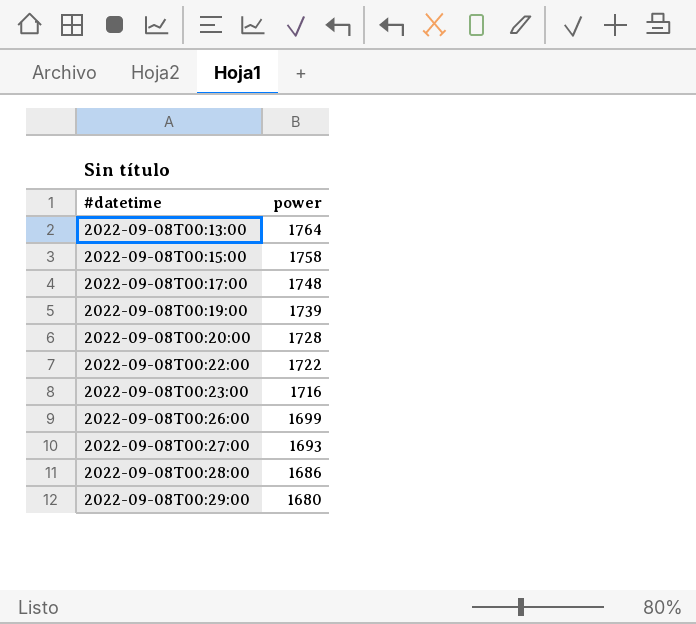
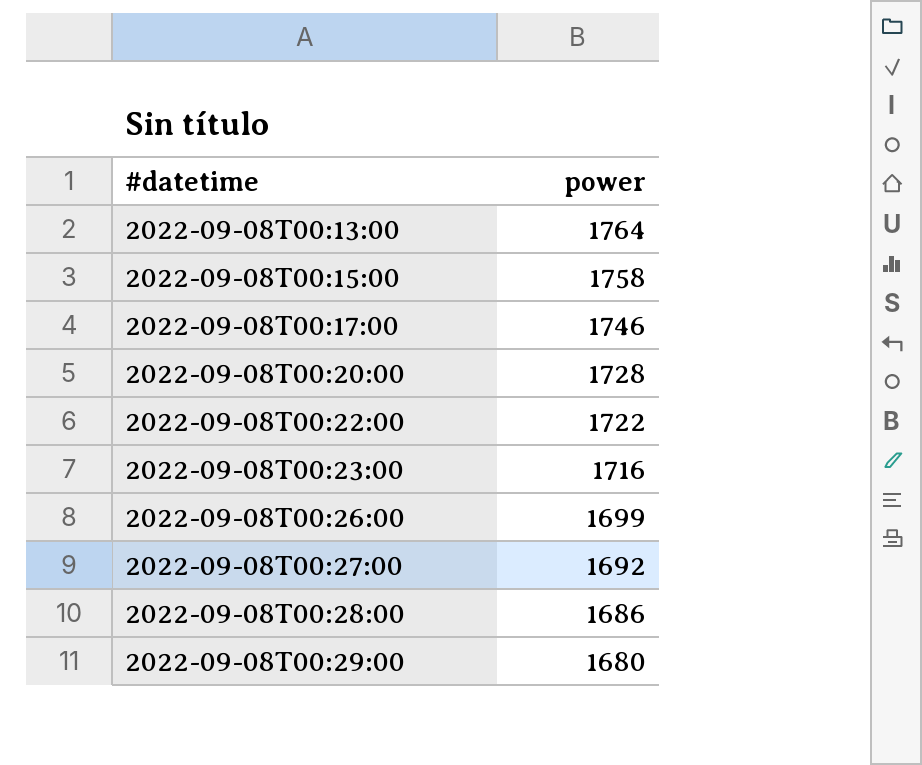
row 2022-09-08T00:19:00: 1739 -> none
2022-09-08T00:17:00 | power: 1748 -> 1746
2022-09-08T00:27:00 | power: 1693 -> 1692

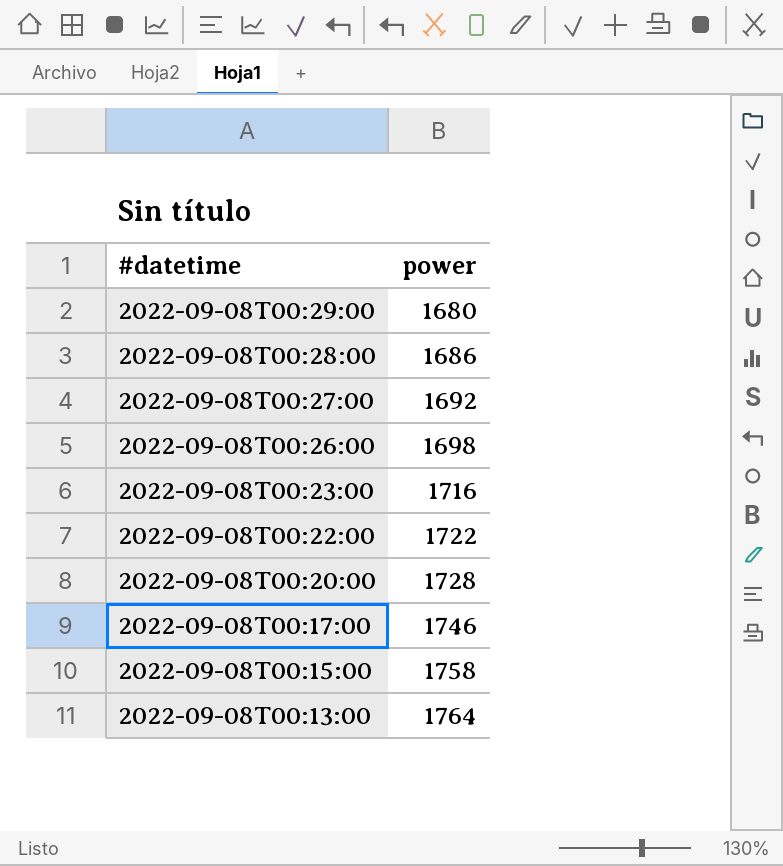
row order: #datetime ascending -> #datetime descending
2022-09-08T00:26:00 | power: 1699 -> 1698

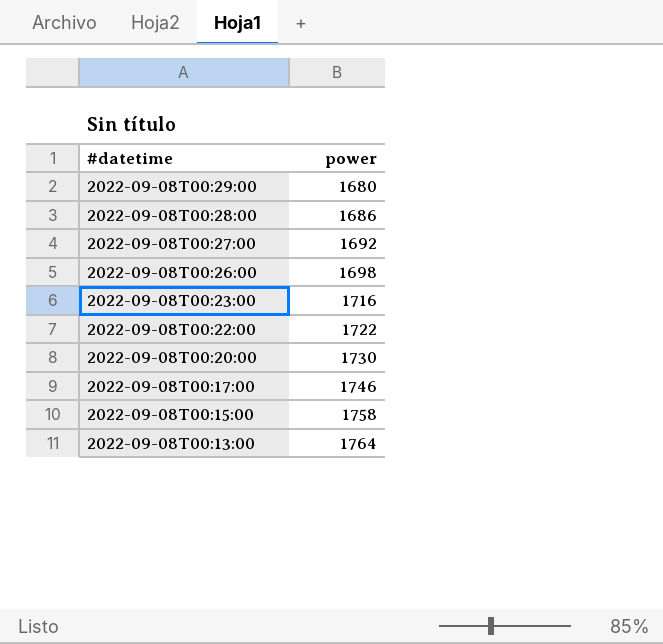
2022-09-08T00:20:00 | power: 1728 -> 1730

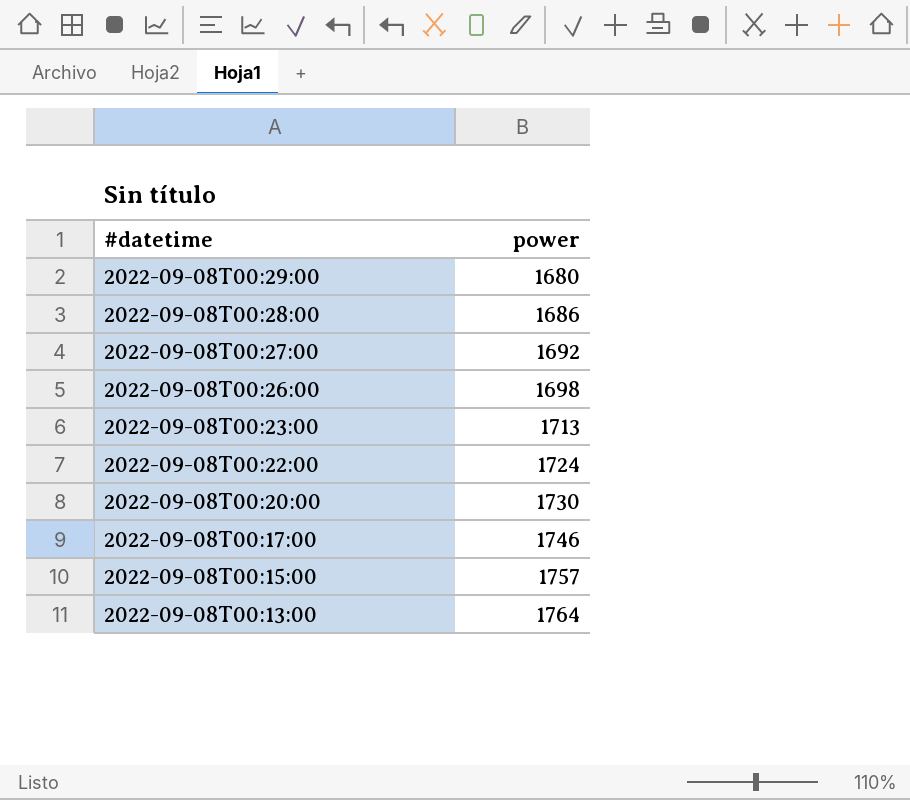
2022-09-08T00:23:00 | power: 1716 -> 1713
2022-09-08T00:22:00 | power: 1722 -> 1724
2022-09-08T00:15:00 | power: 1758 -> 1757

